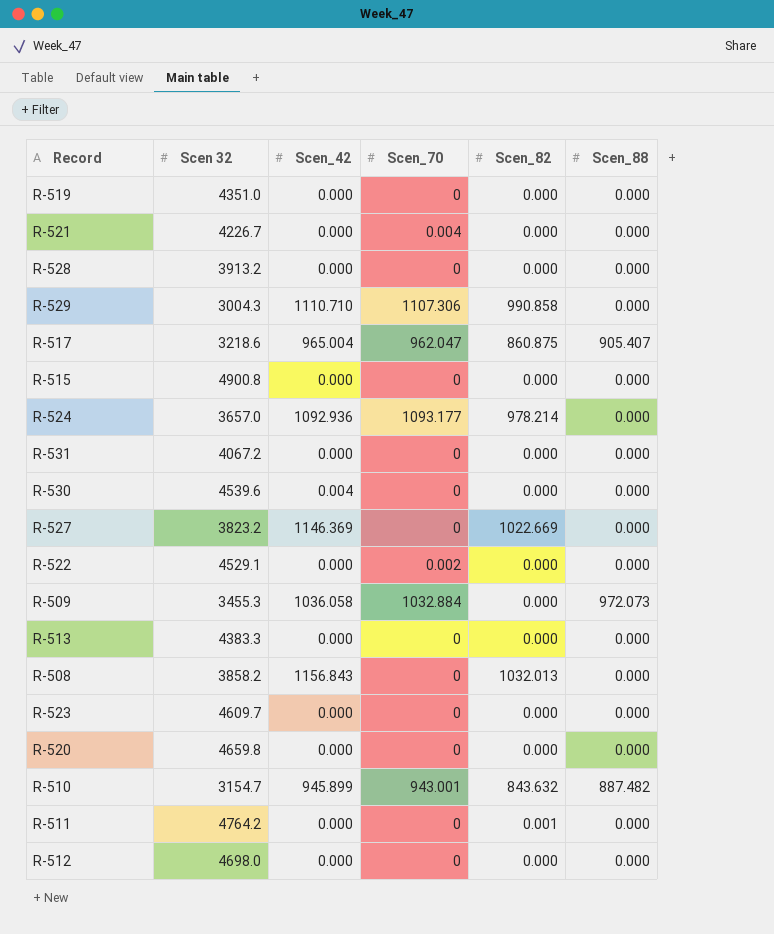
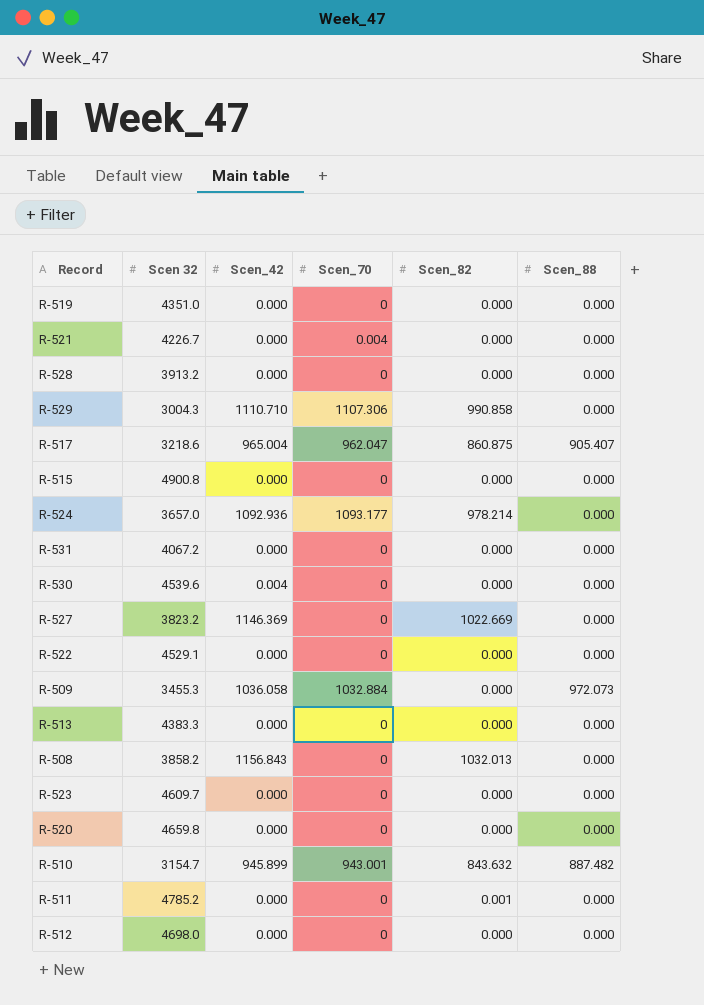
R-522 | Scen_70: 0.002 -> 0
R-511 | Scen 32: 4764.2 -> 4785.2

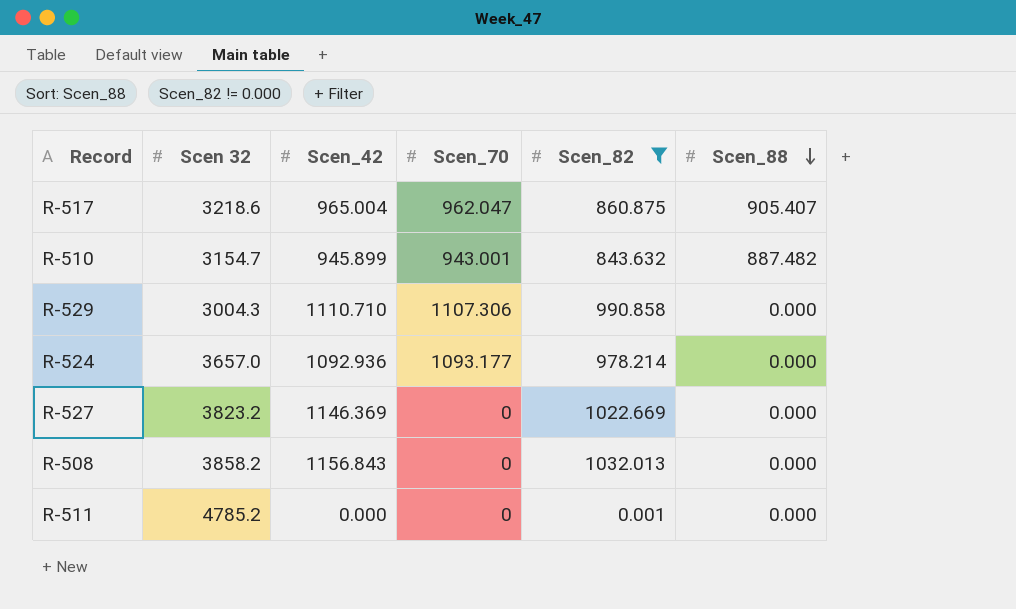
filter: none -> Scen_82 != 0.000
row order: none -> Scen_88 descending

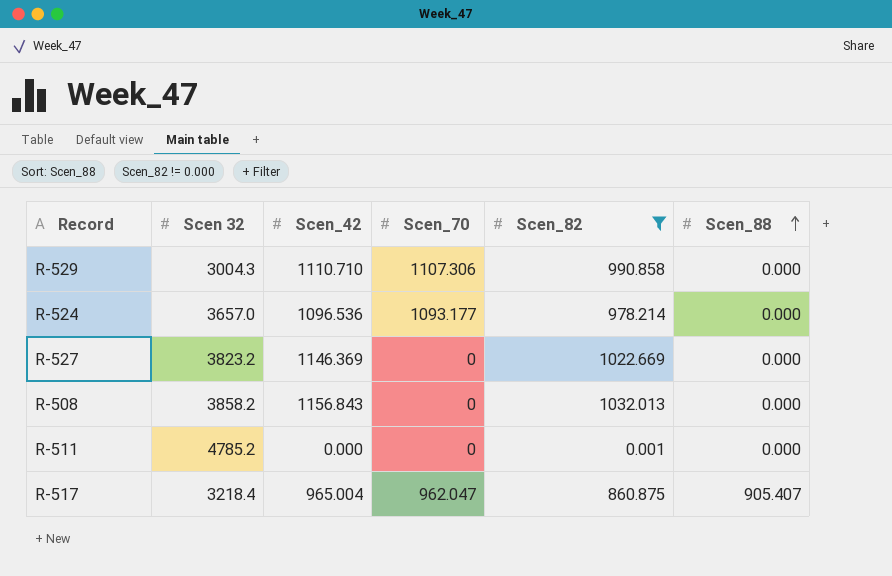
row order: Scen_88 descending -> Scen_88 ascending
row R-510: 3154.7 | 945.899 | 943.001 | 843.632 | 887.482 -> none
R-524 | Scen_42: 1092.936 -> 1096.536
R-517 | Scen 32: 3218.6 -> 3218.4

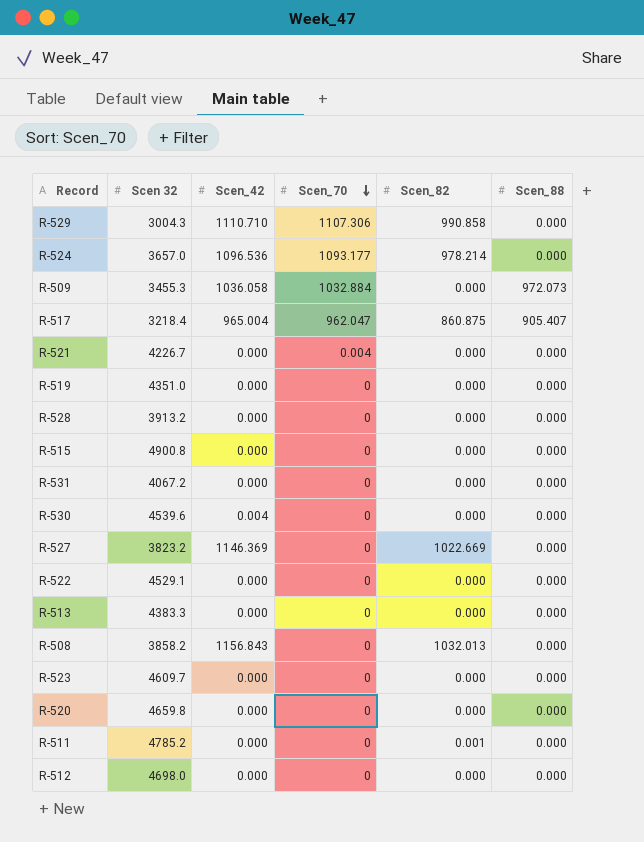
filter: Scen_82 != 0.000 -> none
row order: Scen_88 ascending -> Scen_70 descending

